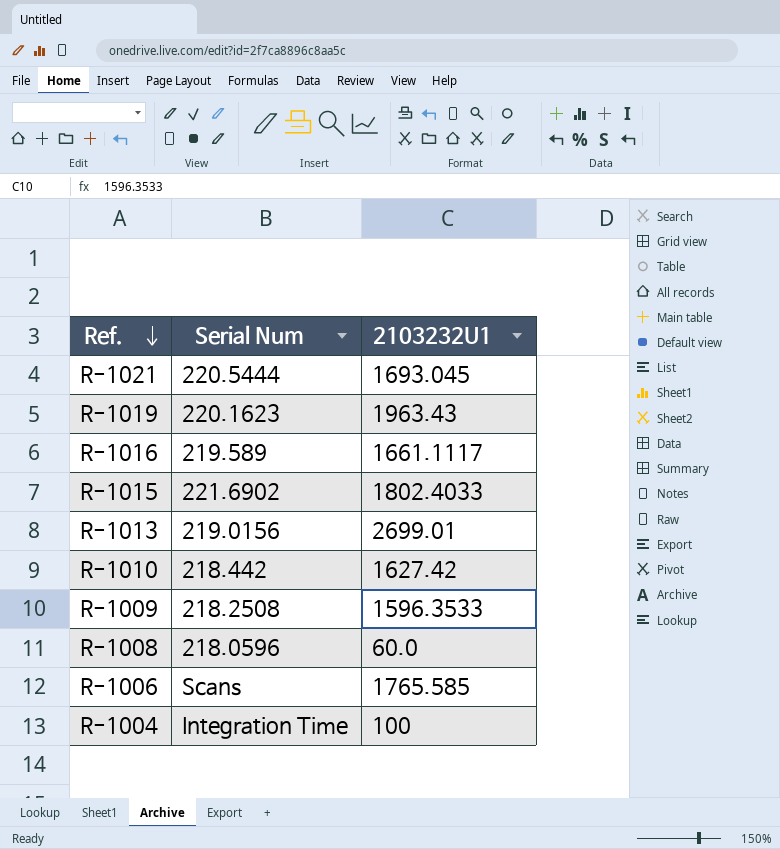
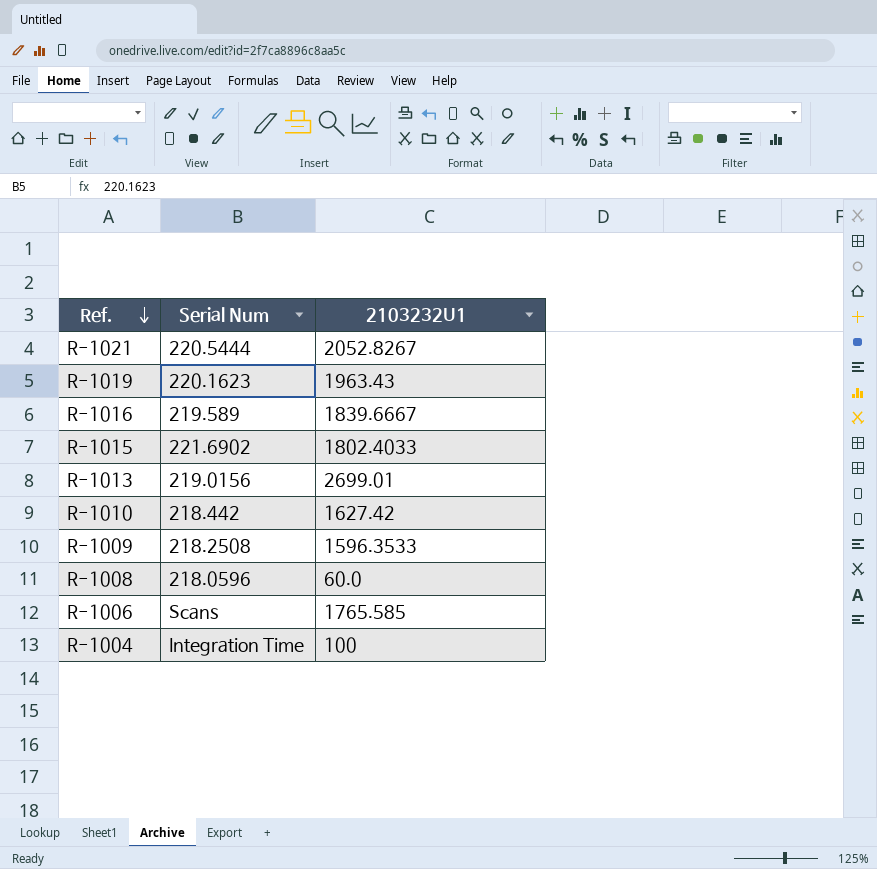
R-1021 | 2103232U1: 1693.045 -> 2052.8267
R-1016 | 2103232U1: 1661.1117 -> 1839.6667

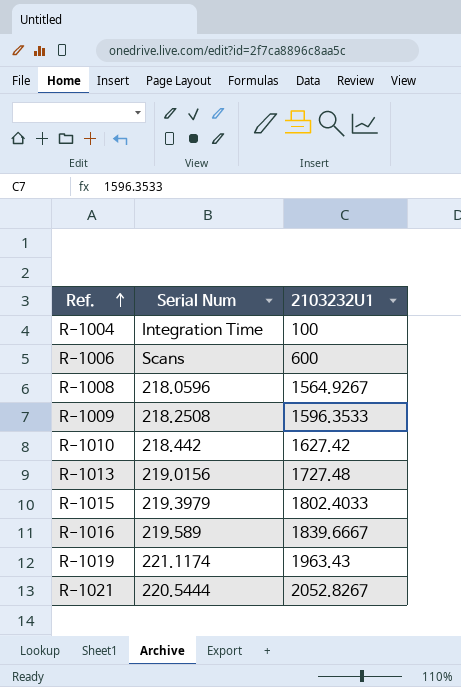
row order: Ref. descending -> Ref. ascending
R-1006 | 2103232U1: 1765.585 -> 600
R-1008 | 2103232U1: 60.0 -> 1564.9267
R-1013 | 2103232U1: 2699.01 -> 1727.48
R-1015 | Serial Num: 221.6902 -> 219.3979
R-1019 | Serial Num: 220.1623 -> 221.1174

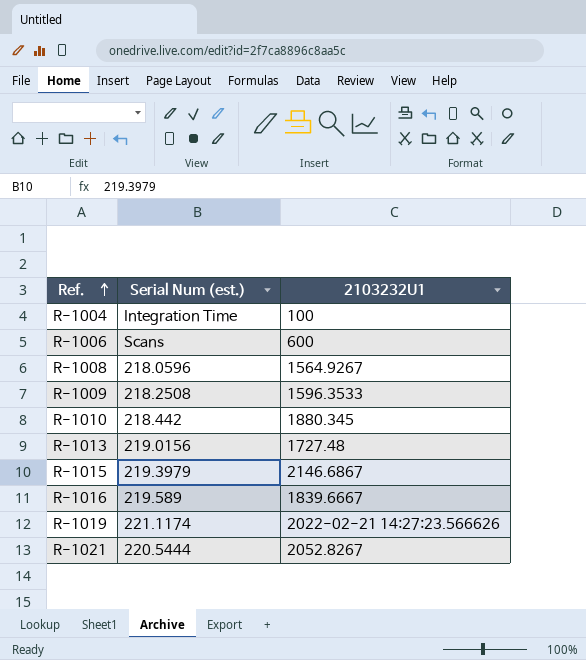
column name: Serial Num -> Serial Num (est.)
R-1010 | 2103232U1: 1627.42 -> 1880.345
R-1015 | 2103232U1: 1802.4033 -> 2146.6867
R-1019 | 2103232U1: 1963.43 -> 2022-02-21 14:27:23.566626

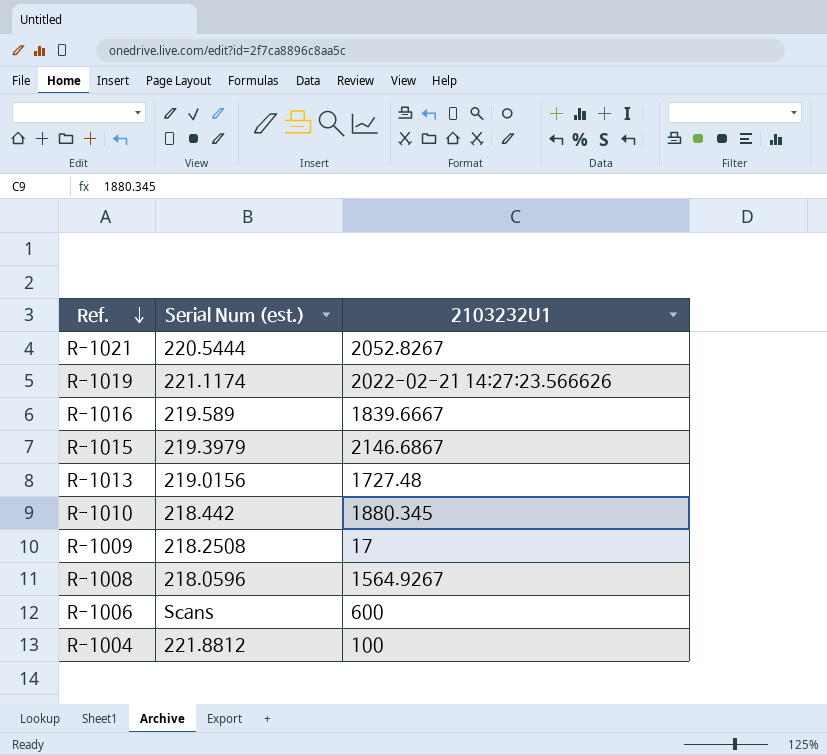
row order: Ref. ascending -> Ref. descending
R-1009 | 2103232U1: 1596.3533 -> 17
R-1004 | Serial Num (est.): Integration Time -> 221.8812

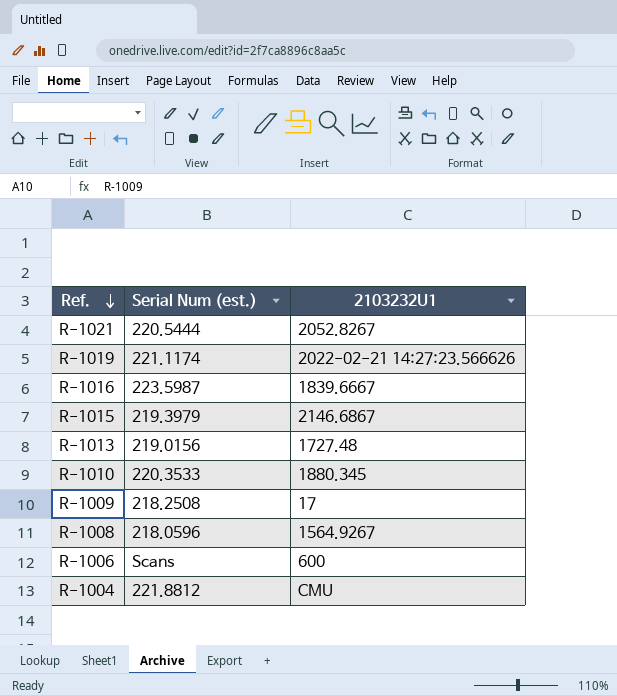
R-1016 | Serial Num (est.): 219.589 -> 223.5987
R-1010 | Serial Num (est.): 218.442 -> 220.3533
R-1004 | 2103232U1: 100 -> CMU

